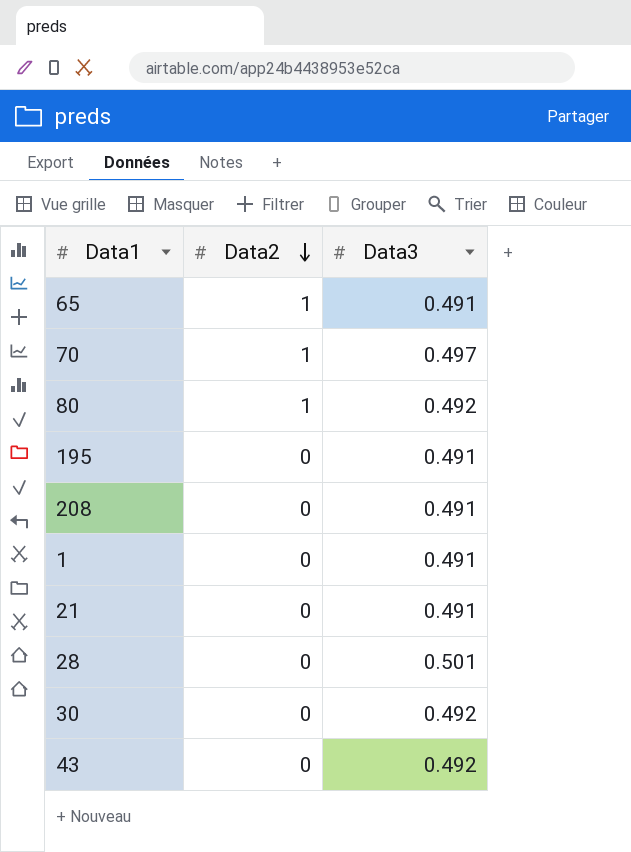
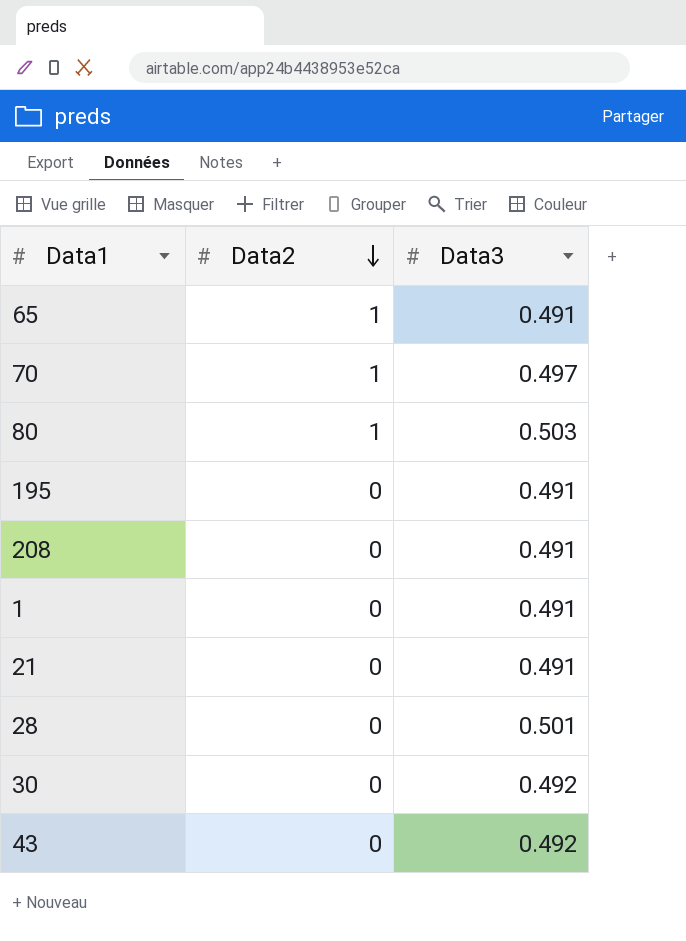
80 | Data3: 0.492 -> 0.503

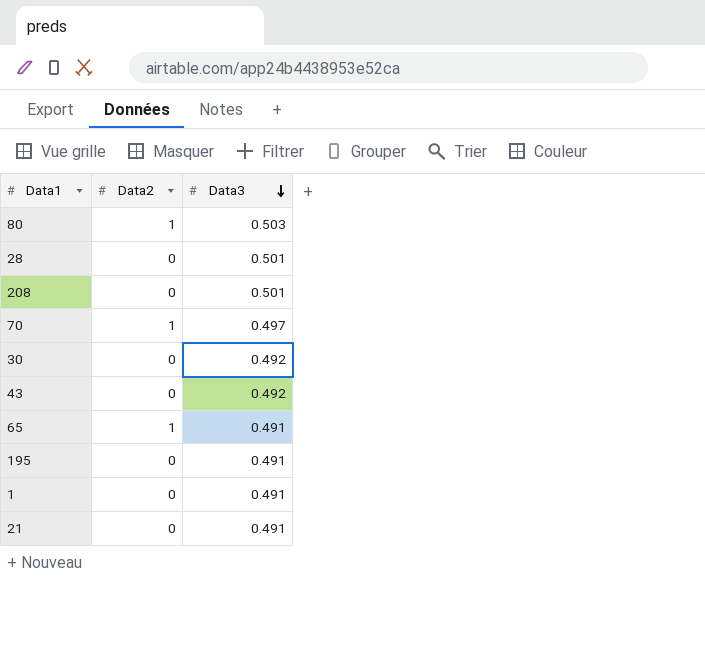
row order: Data2 descending -> Data3 descending
208 | Data3: 0.491 -> 0.501

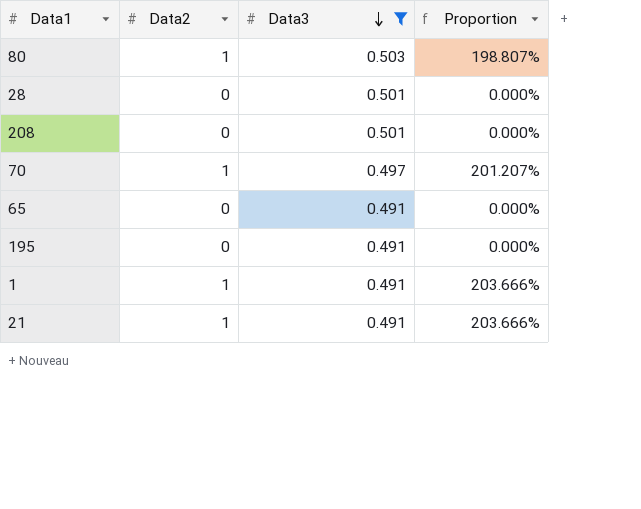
filter: none -> Data3 != 0.492
column Proportion | formula: none -> [Data2] / [Data3]
65 | Data2: 1 -> 0
1 | Data2: 0 -> 1
21 | Data2: 0 -> 1

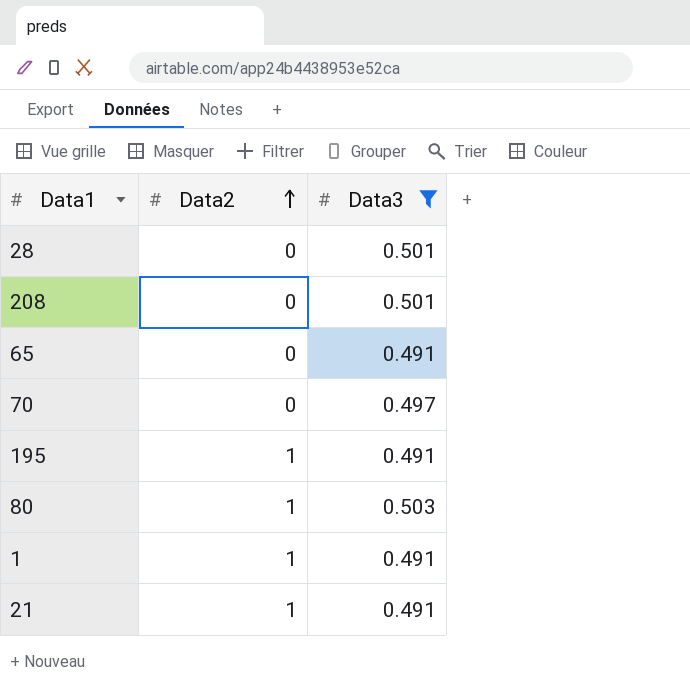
row order: Data3 descending -> Data2 ascending
column Proportion | formula: [Data2] / [Data3] -> none
70 | Data2: 1 -> 0
195 | Data2: 0 -> 1

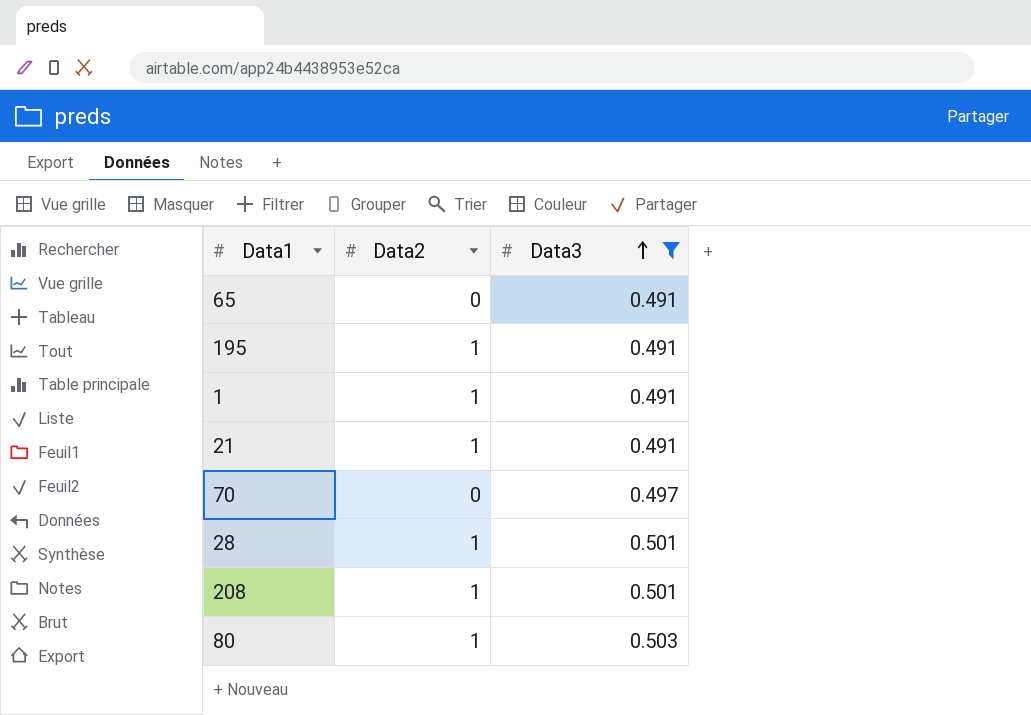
row order: Data2 ascending -> Data3 ascending
28 | Data2: 0 -> 1
208 | Data2: 0 -> 1

